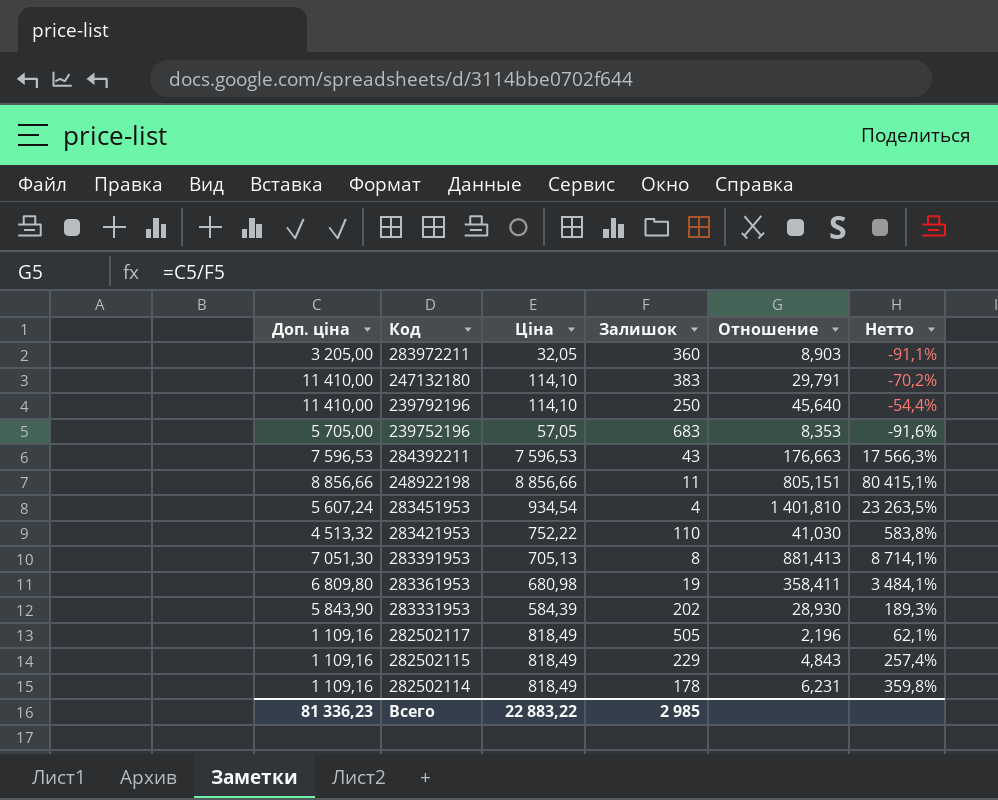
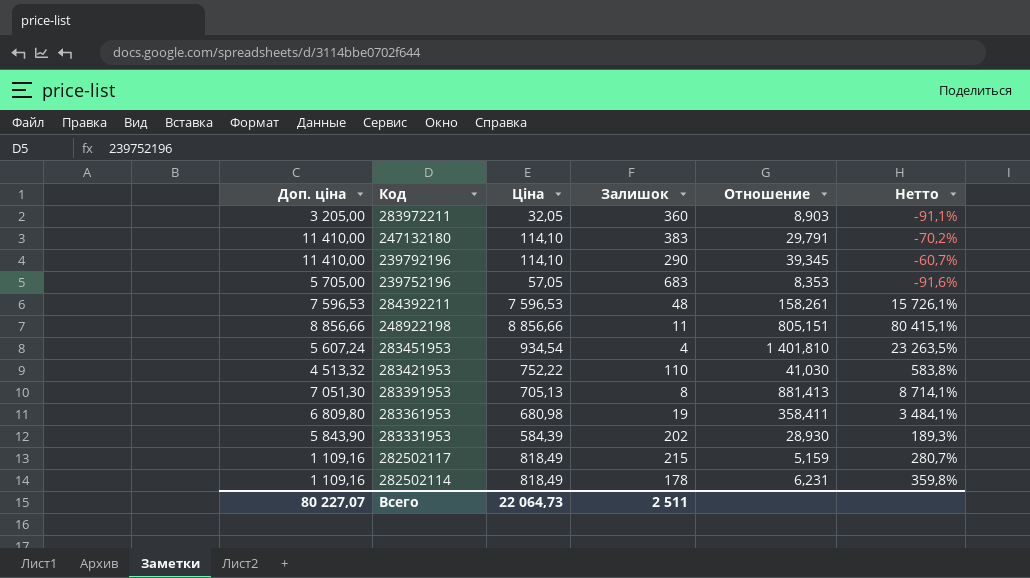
row 282502115: 1 109,16 | 818,49 | 229 | 4,843 | 257,4% -> none
239792196 | Залишок: 250 -> 290
239792196 | Отношение: 45,640 -> 39,345
239792196 | Нетто: -54,4% -> -60,7%
284392211 | Залишок: 43 -> 48
284392211 | Отношение: 176,663 -> 158,261
284392211 | Нетто: 17 566,3% -> 15 726,1%
282502117 | Залишок: 505 -> 215
282502117 | Отношение: 2,196 -> 5,159
282502117 | Нетто: 62,1% -> 280,7%
Всего | Доп. ціна: 81 336,23 -> 80 227,07
Всего | Ціна: 22 883,22 -> 22 064,73
Всего | Залишок: 2 985 -> 2 511

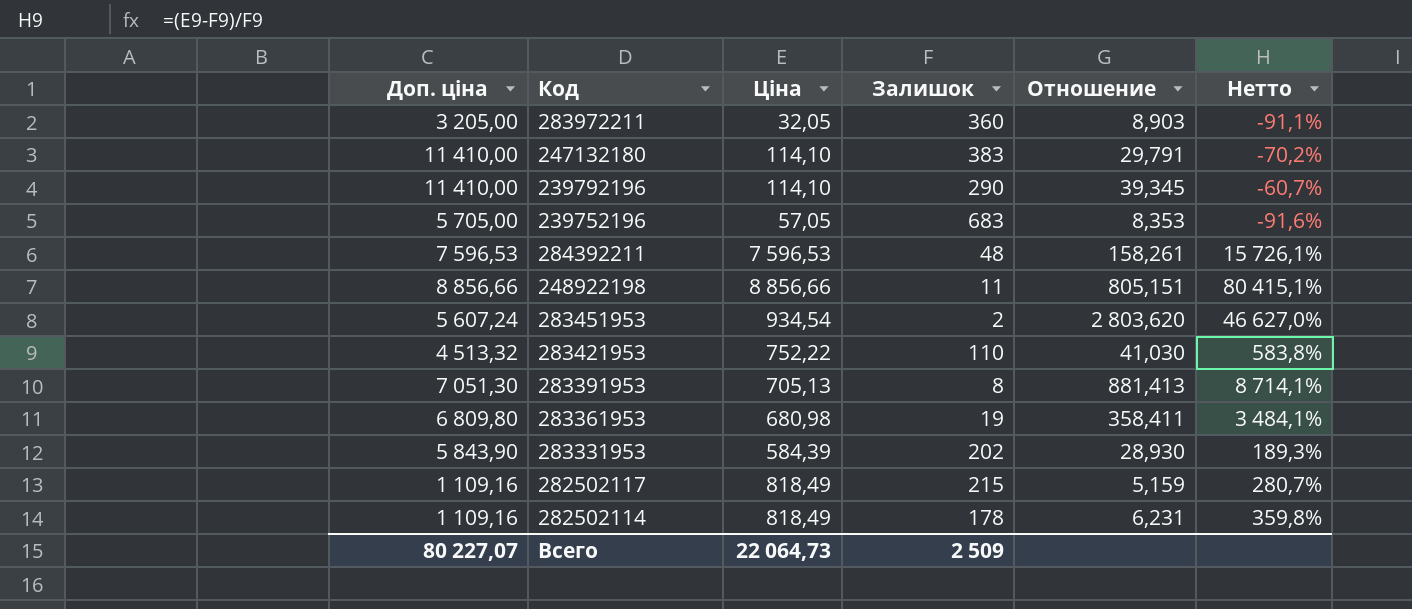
283451953 | Залишок: 4 -> 2
283451953 | Отношение: 1 401,810 -> 2 803,620
283451953 | Нетто: 23 263,5% -> 46 627,0%
Всего | Залишок: 2 511 -> 2 509

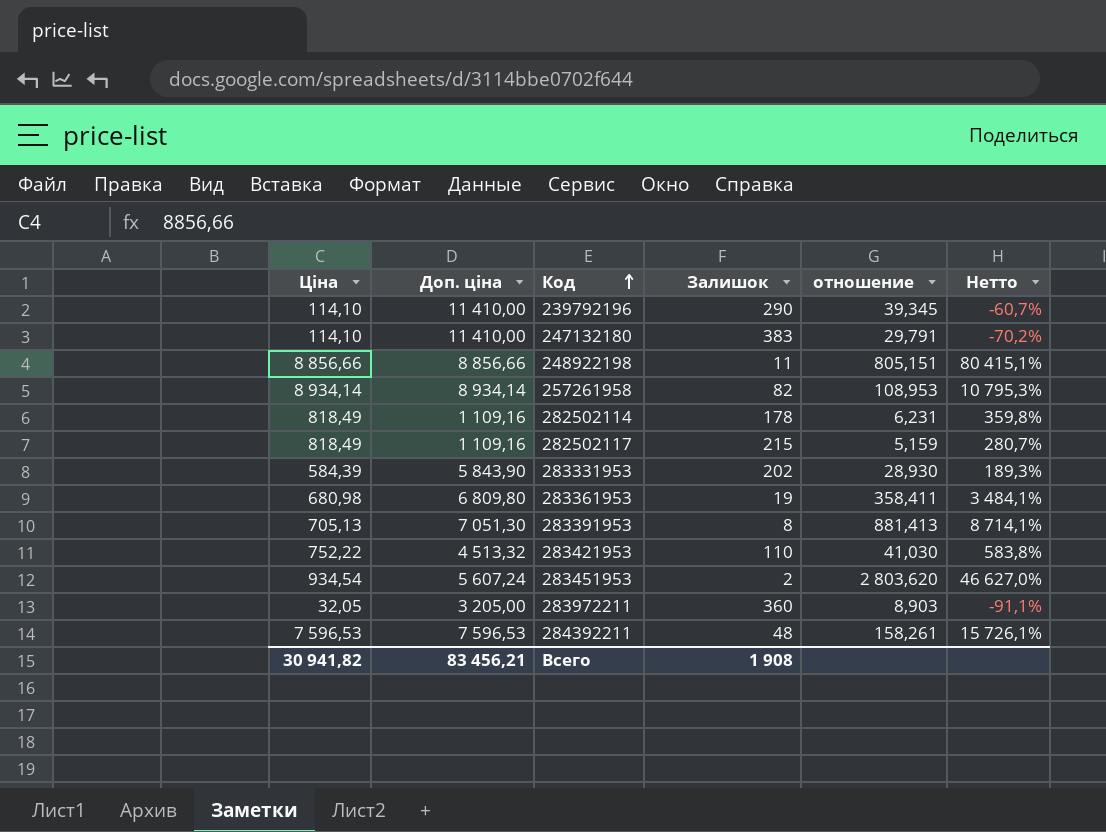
row order: none -> Код ascending
column Ціна | position: 3 -> 1
column name: Отношение -> отношение
row 239752196: 5 705,00 | 57,05 | 683 | 8,353 | -91,6% -> none
row 257261958: none -> 8 934,14 | 8 934,14 | 82 | 108,953 | 10 795,3%
Всего | Ціна: 22 064,73 -> 30 941,82
Всего | Доп. ціна: 80 227,07 -> 83 456,21
Всего | Залишок: 2 509 -> 1 908

